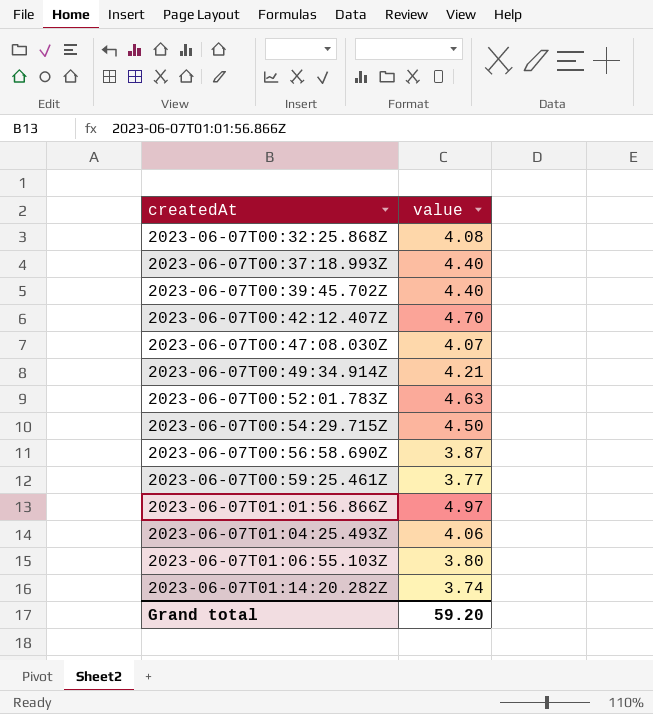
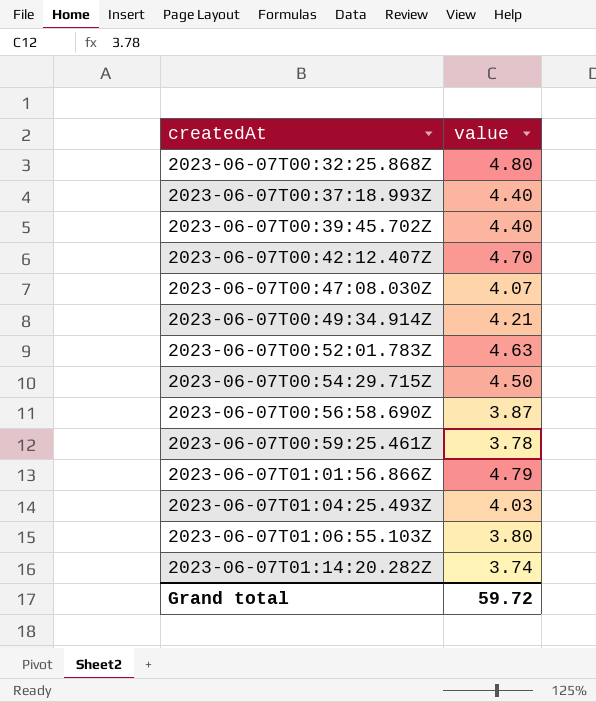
2023-06-07T00:32:25.868Z | value: 4.08 -> 4.80
2023-06-07T00:59:25.461Z | value: 3.77 -> 3.78
2023-06-07T01:01:56.866Z | value: 4.97 -> 4.79
2023-06-07T01:04:25.493Z | value: 4.06 -> 4.03
Grand total | value: 59.20 -> 59.72

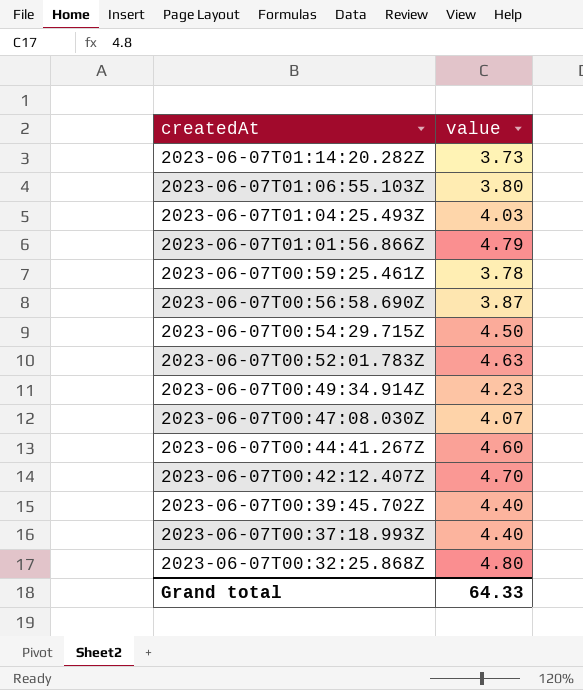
row order: createdAt ascending -> createdAt descending
2023-06-07T01:14:20.282Z | value: 3.74 -> 3.73
2023-06-07T00:49:34.914Z | value: 4.21 -> 4.23
row 2023-06-07T00:44:41.267Z: none -> 4.60
Grand total | value: 59.72 -> 64.33

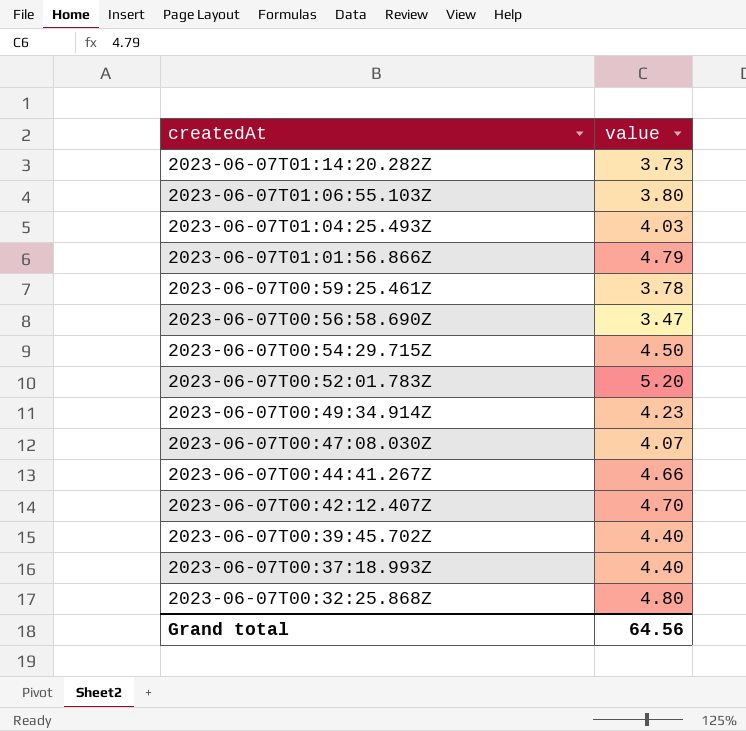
2023-06-07T00:56:58.690Z | value: 3.87 -> 3.47
2023-06-07T00:52:01.783Z | value: 4.63 -> 5.20
2023-06-07T00:44:41.267Z | value: 4.60 -> 4.66
Grand total | value: 64.33 -> 64.56

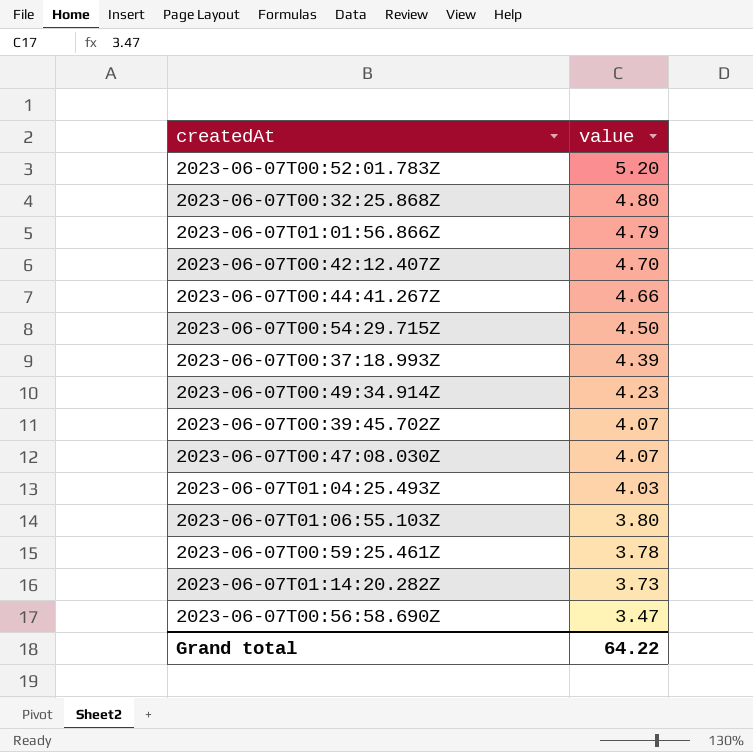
row order: createdAt descending -> value descending
2023-06-07T00:37:18.993Z | value: 4.40 -> 4.39
2023-06-07T00:39:45.702Z | value: 4.40 -> 4.07
Grand total | value: 64.56 -> 64.22

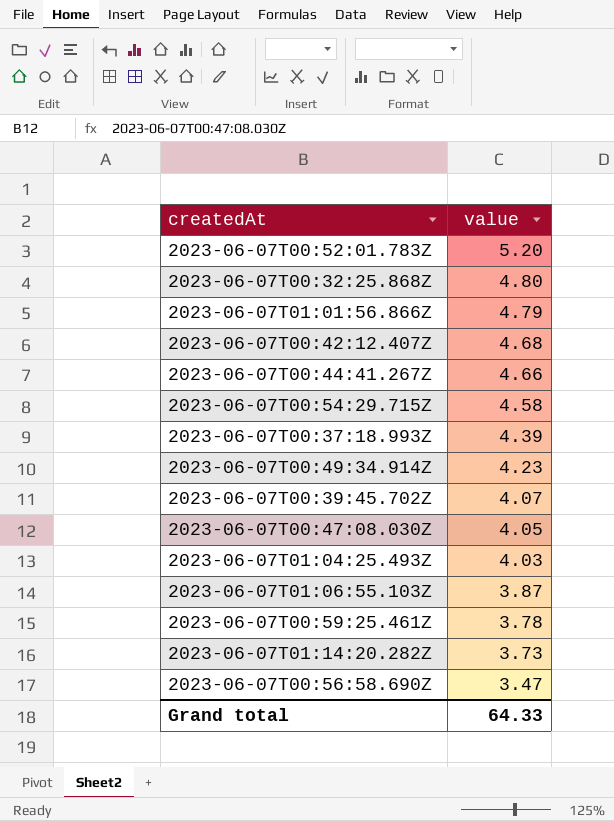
2023-06-07T00:42:12.407Z | value: 4.70 -> 4.68
2023-06-07T00:54:29.715Z | value: 4.50 -> 4.58
2023-06-07T00:47:08.030Z | value: 4.07 -> 4.05
2023-06-07T01:06:55.103Z | value: 3.80 -> 3.87
Grand total | value: 64.22 -> 64.33

